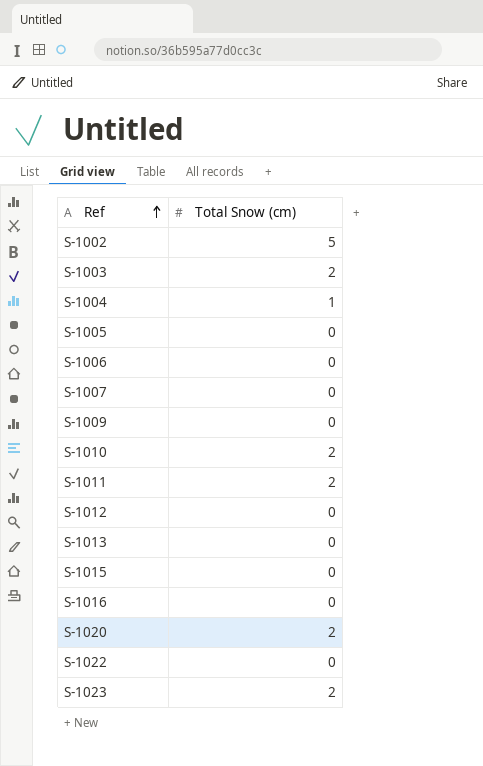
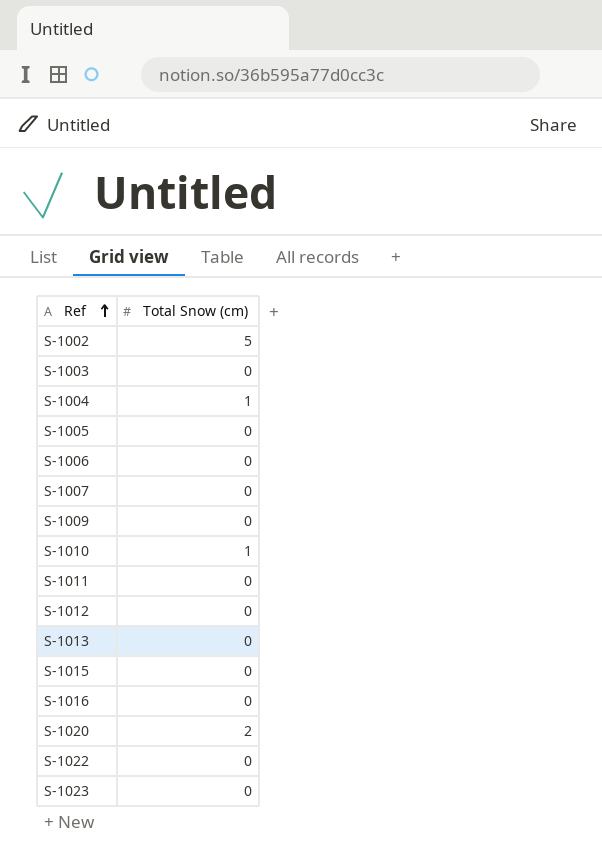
S-1003 | Total Snow (cm): 2 -> 0
S-1010 | Total Snow (cm): 2 -> 1
S-1011 | Total Snow (cm): 2 -> 0
S-1023 | Total Snow (cm): 2 -> 0

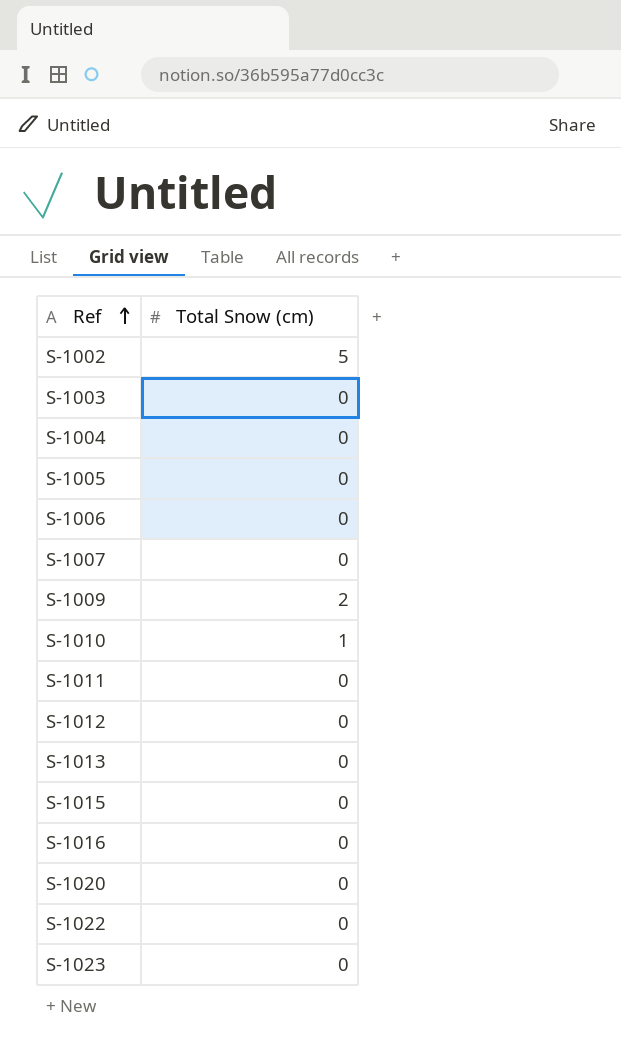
S-1004 | Total Snow (cm): 1 -> 0
S-1009 | Total Snow (cm): 0 -> 2
S-1020 | Total Snow (cm): 2 -> 0

